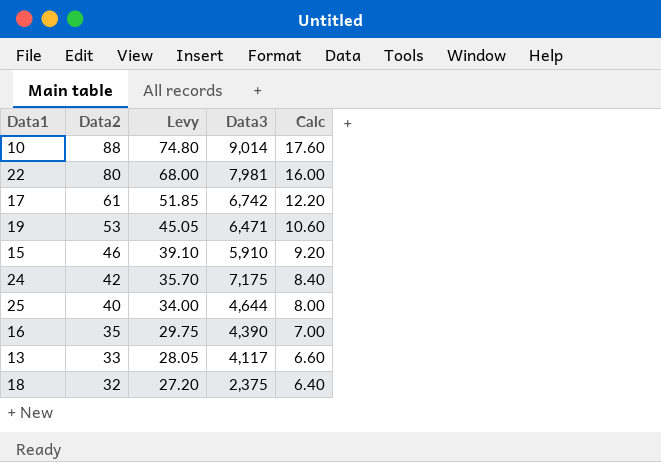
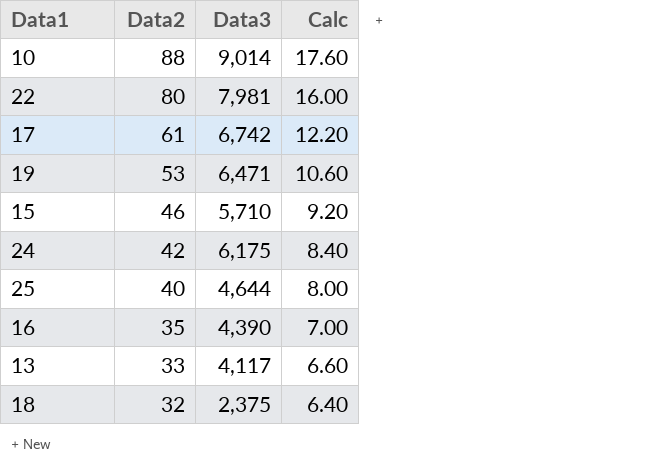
column Levy | formula: [Data2] * 0.85 -> none
15 | Data3: 5,910 -> 5,710
24 | Data3: 7,175 -> 6,175

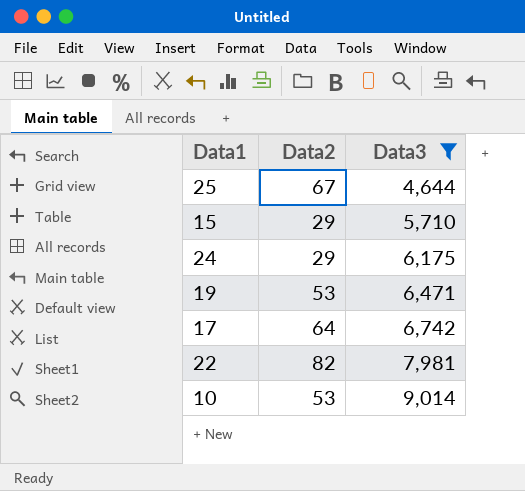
filter: none -> Data3 >= 4,644
row order: Data2 descending -> Data3 ascending
column Calc | formula: [Data2] * 0.2 -> none
25 | Data2: 40 -> 67
15 | Data2: 46 -> 29
24 | Data2: 42 -> 29
17 | Data2: 61 -> 64
22 | Data2: 80 -> 82
10 | Data2: 88 -> 53

